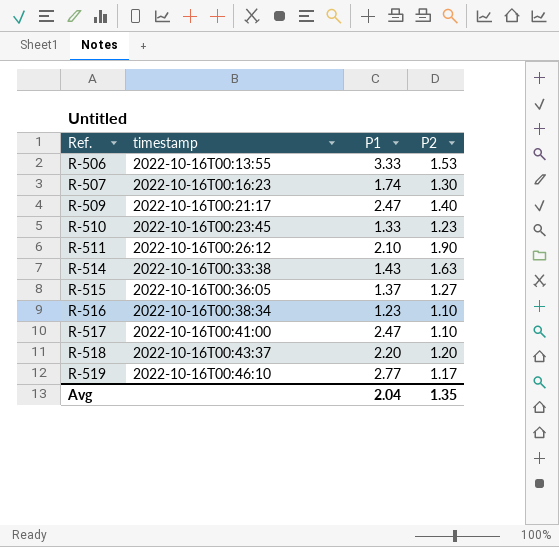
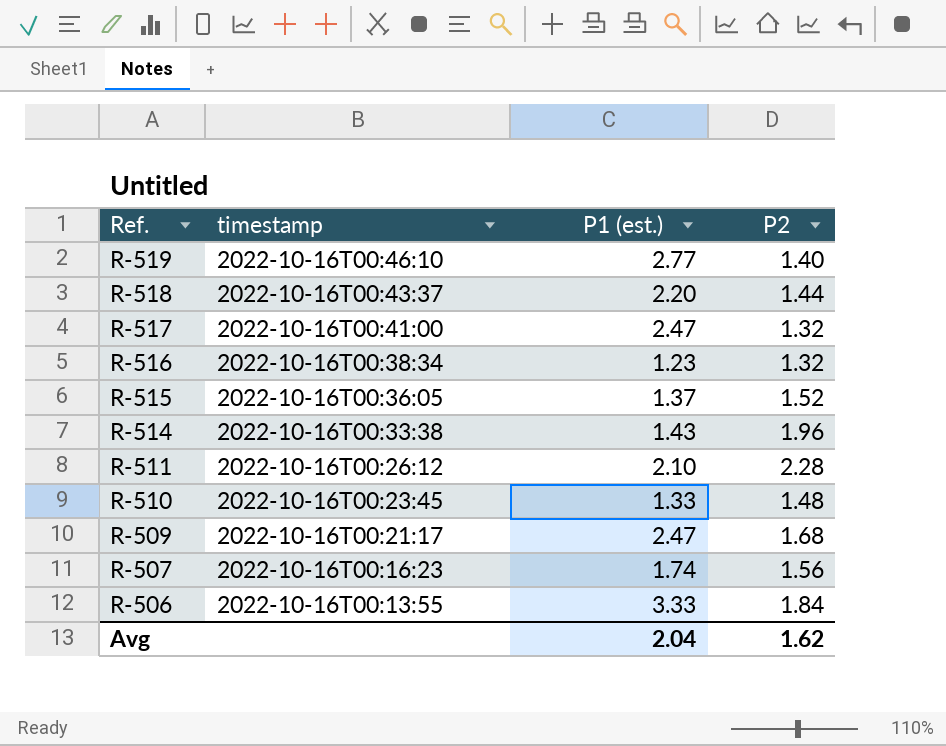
row order: Ref. ascending -> Ref. descending
column name: P1 -> P1 (est.)
R-519 | P2: 1.17 -> 1.40
R-518 | P2: 1.20 -> 1.44
R-517 | P2: 1.10 -> 1.32
R-516 | P2: 1.10 -> 1.32
R-515 | P2: 1.27 -> 1.52
R-514 | P2: 1.63 -> 1.96
R-511 | P2: 1.90 -> 2.28
R-510 | P2: 1.23 -> 1.48
R-509 | P2: 1.40 -> 1.68
R-507 | P2: 1.30 -> 1.56
R-506 | P2: 1.53 -> 1.84
Avg | P2: 1.35 -> 1.62

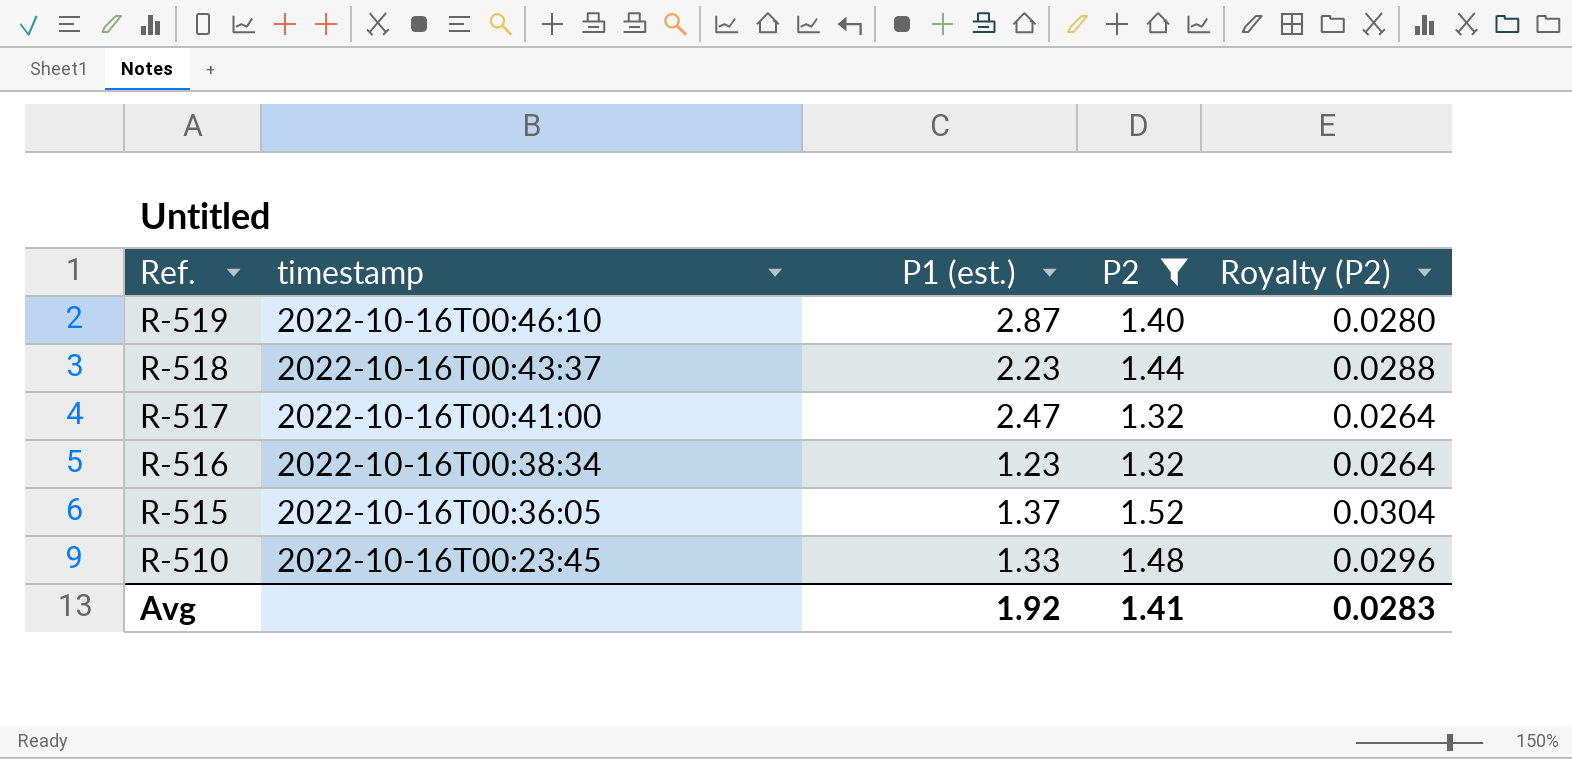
filter: none -> P2 <= 1.52
column Royalty (P2) | formula: none -> [P2] * 0.02
R-519 | P1 (est.): 2.77 -> 2.87
R-518 | P1 (est.): 2.20 -> 2.23
Avg | P1 (est.): 2.04 -> 1.92
Avg | P2: 1.62 -> 1.41

